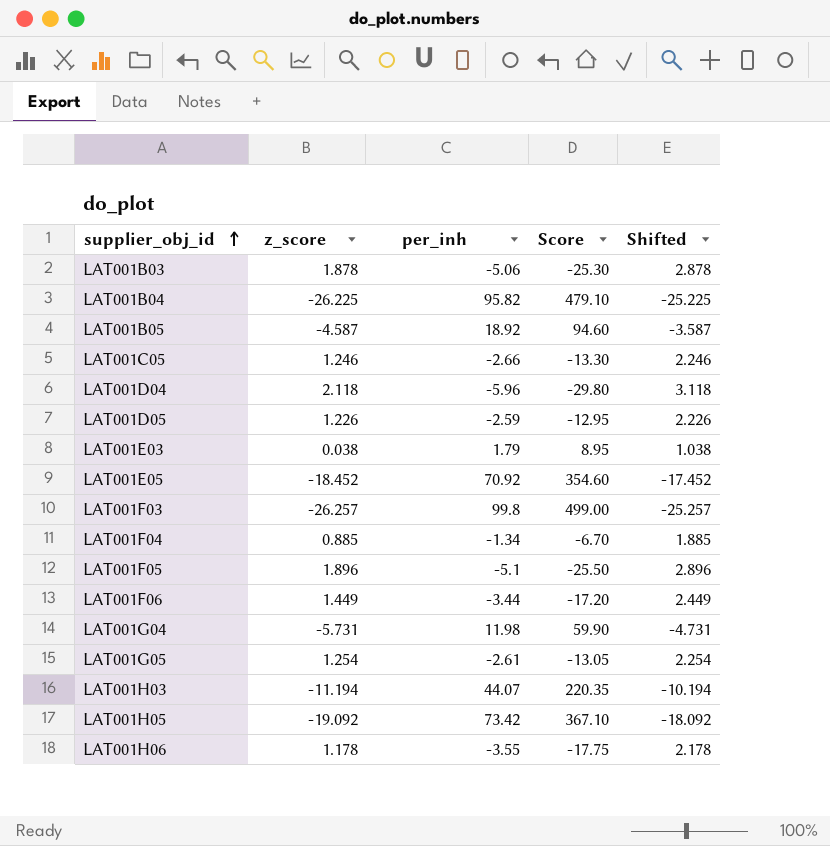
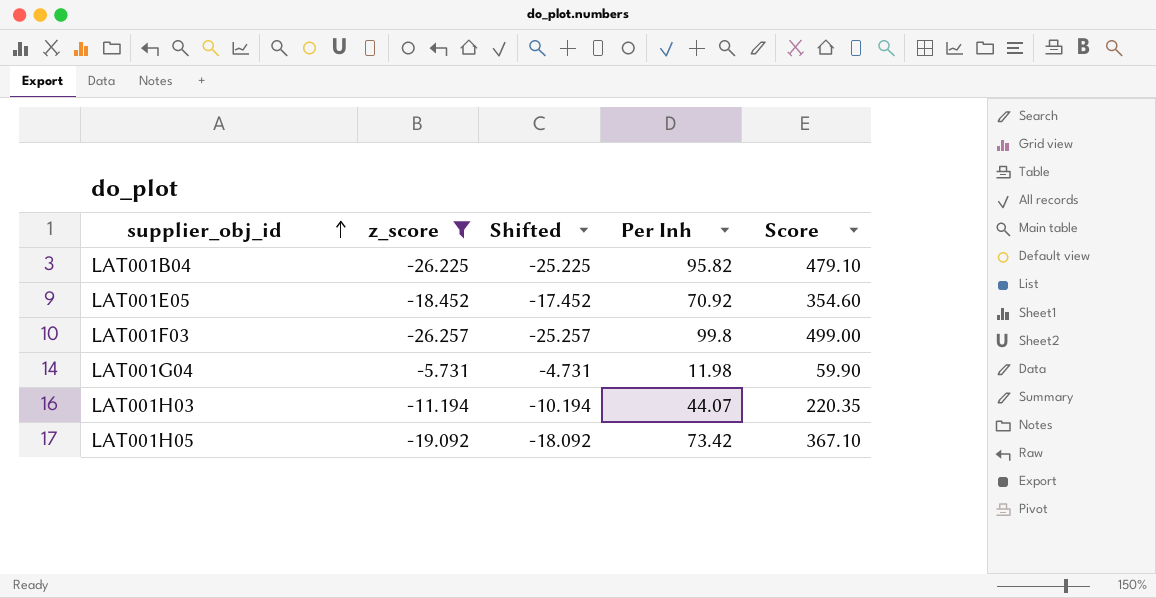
filter: none -> z_score <= -5.731
column Shifted | position: 5 -> 3
column name: per_inh -> Per Inh

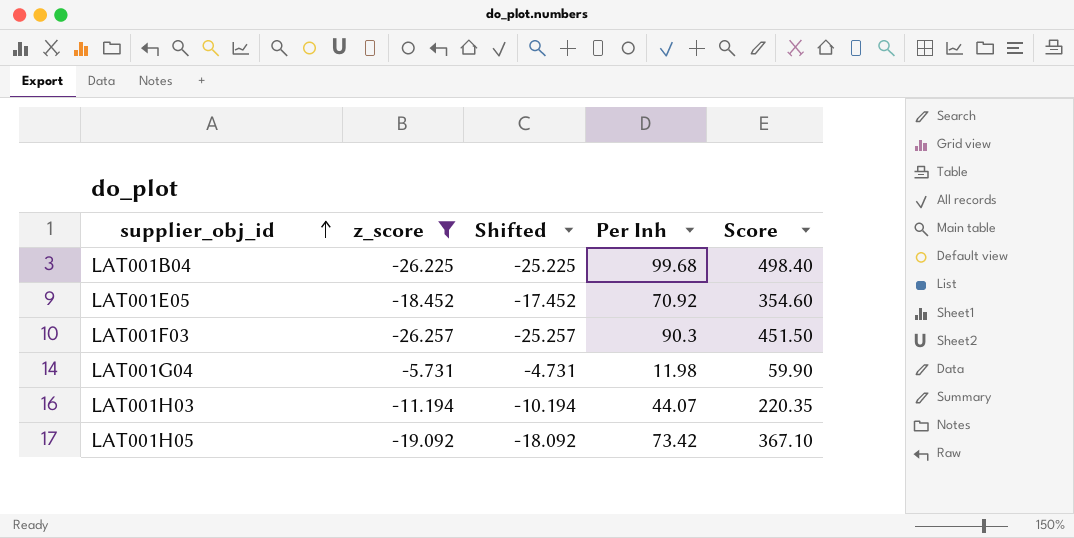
LAT001B04 | Per Inh: 95.82 -> 99.68
LAT001B04 | Score: 479.10 -> 498.40
LAT001F03 | Per Inh: 99.8 -> 90.3
LAT001F03 | Score: 499.00 -> 451.50

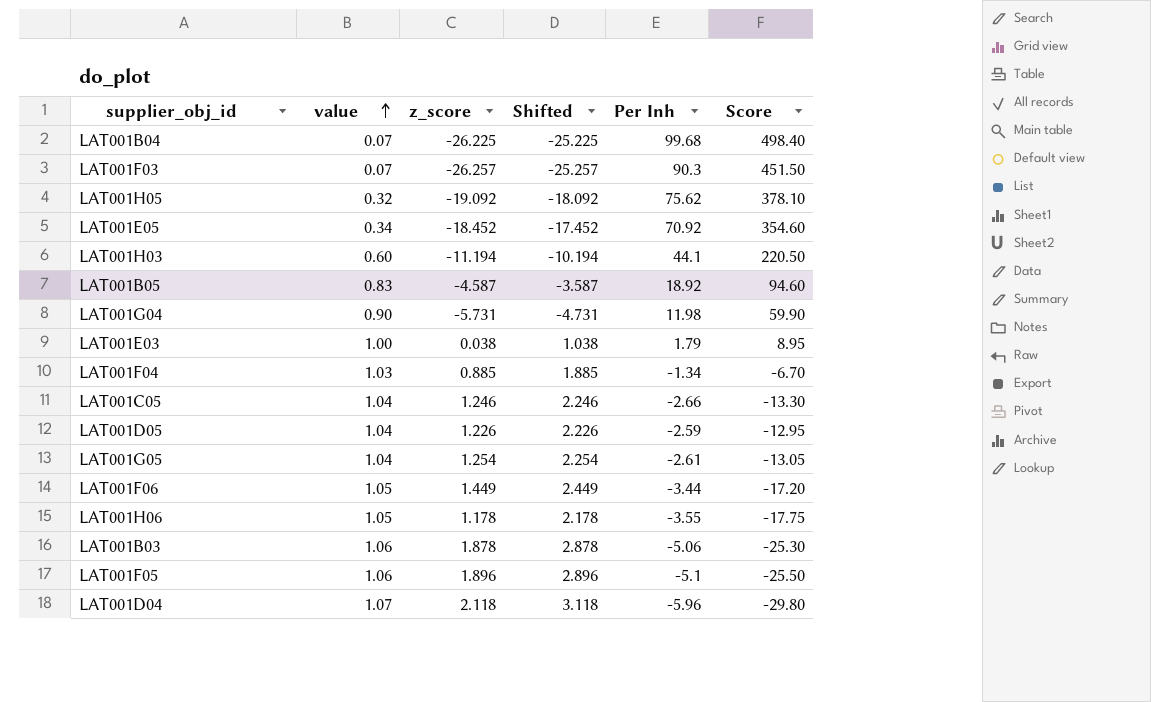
filter: z_score <= -5.731 -> none
row order: supplier_obj_id ascending -> value ascending
column value | position: none -> 2
LAT001H05 | Per Inh: 73.42 -> 75.62
LAT001H05 | Score: 367.10 -> 378.10
LAT001H03 | Per Inh: 44.07 -> 44.1
LAT001H03 | Score: 220.35 -> 220.50

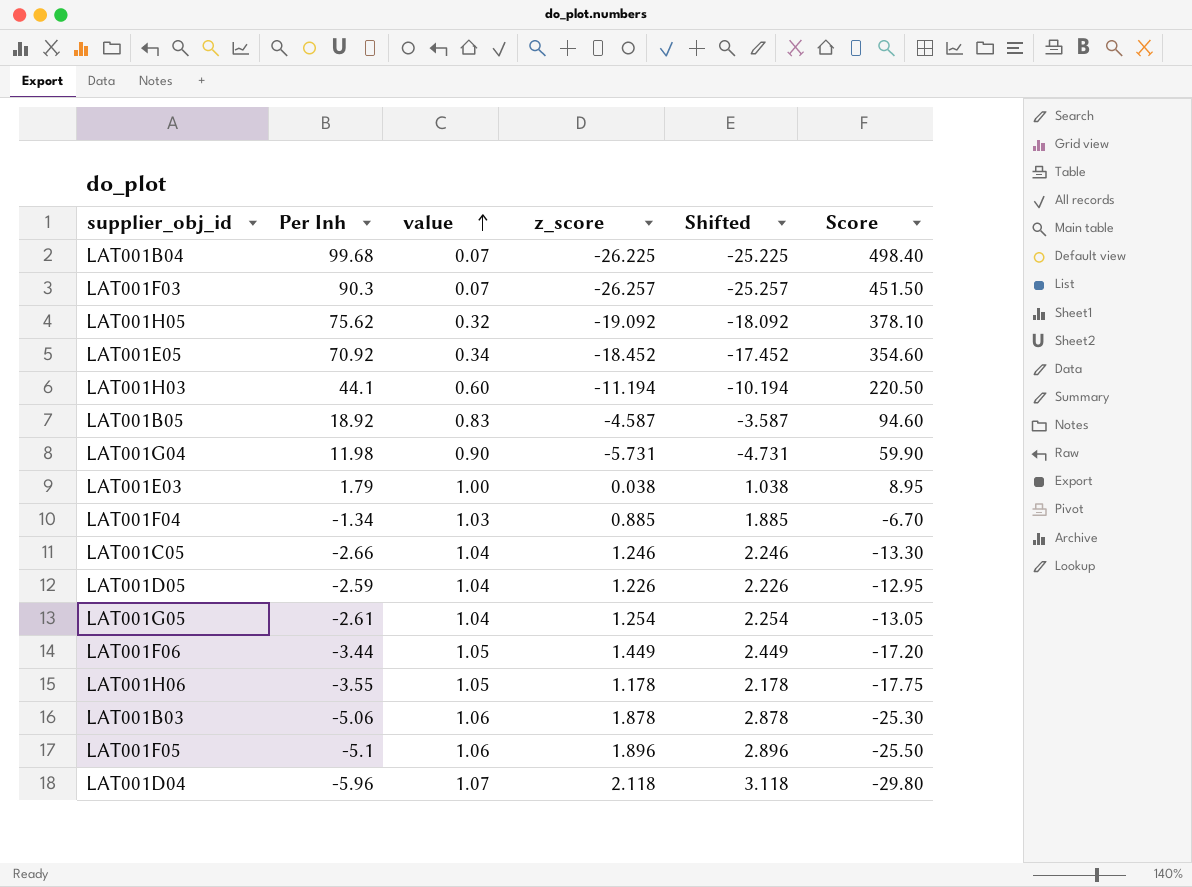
column Per Inh | position: 5 -> 2

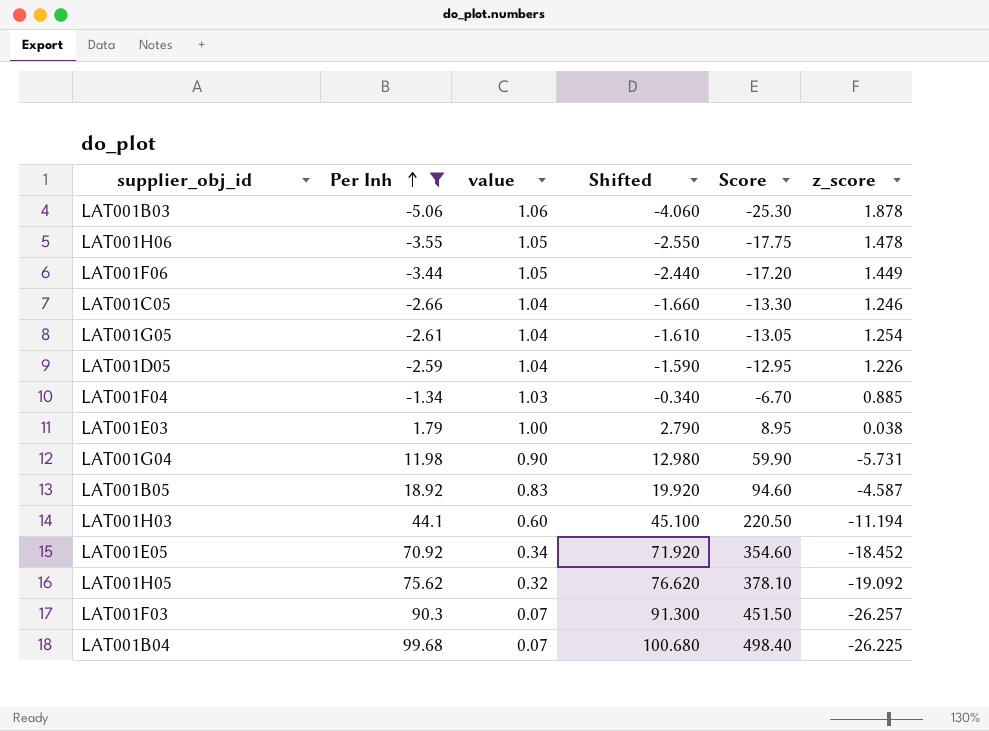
filter: none -> Per Inh >= -5.06
row order: value ascending -> Per Inh ascending
column Shifted | formula: [z_score] + 1 -> [Per Inh] + 1
column z_score | position: 4 -> 6
LAT001H06 | z_score: 1.178 -> 1.478

